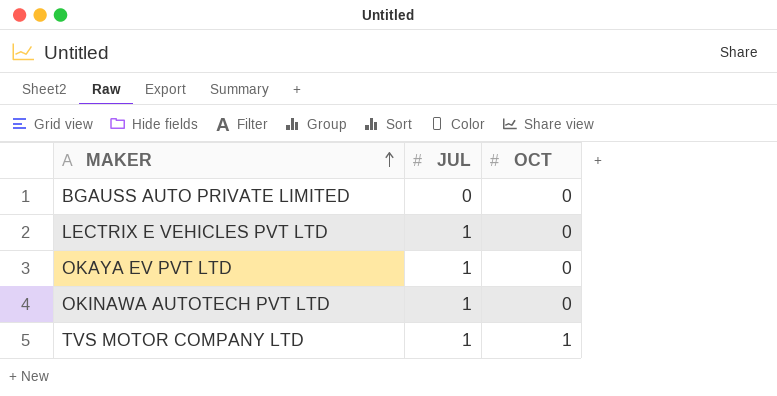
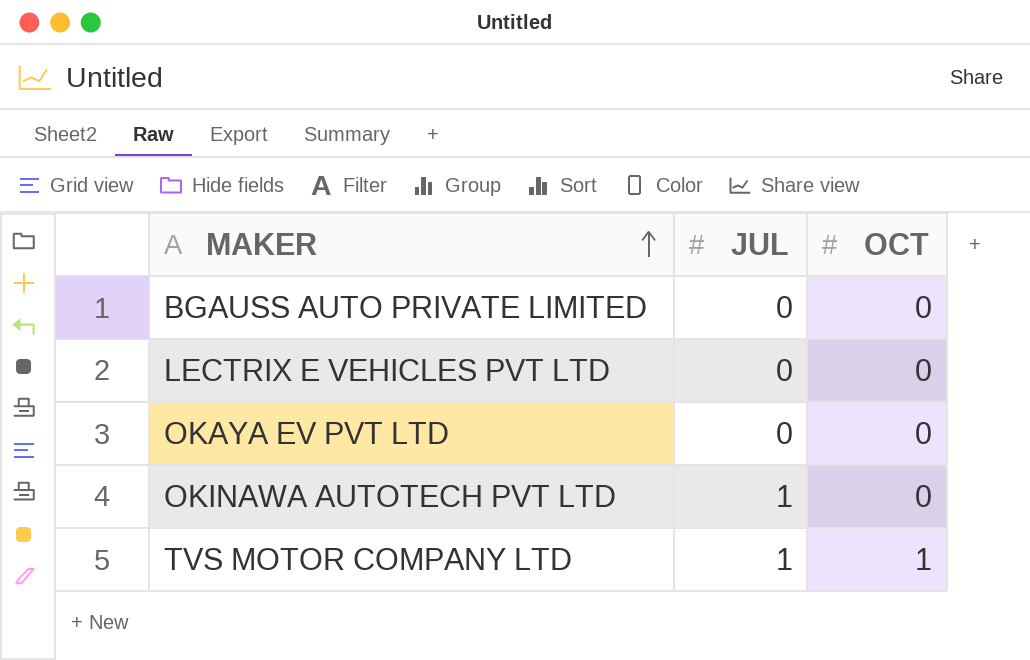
LECTRIX E VEHICLES PVT LTD | JUL: 1 -> 0
OKAYA EV PVT LTD | JUL: 1 -> 0

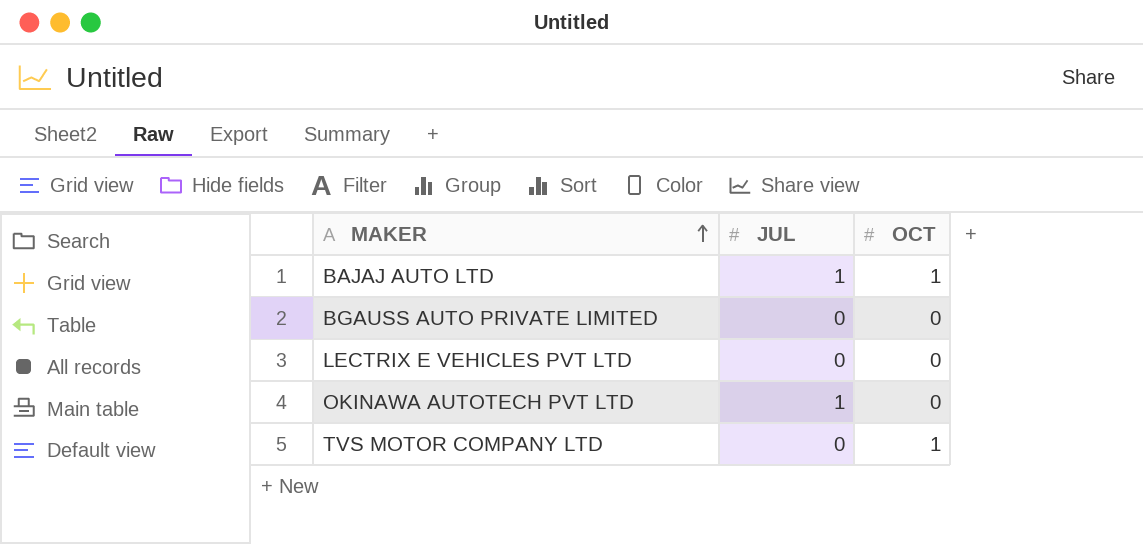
row OKAYA EV PVT LTD: 0 | 0 -> none
row BAJAJ AUTO LTD: none -> 1 | 1
TVS MOTOR COMPANY LTD | JUL: 1 -> 0

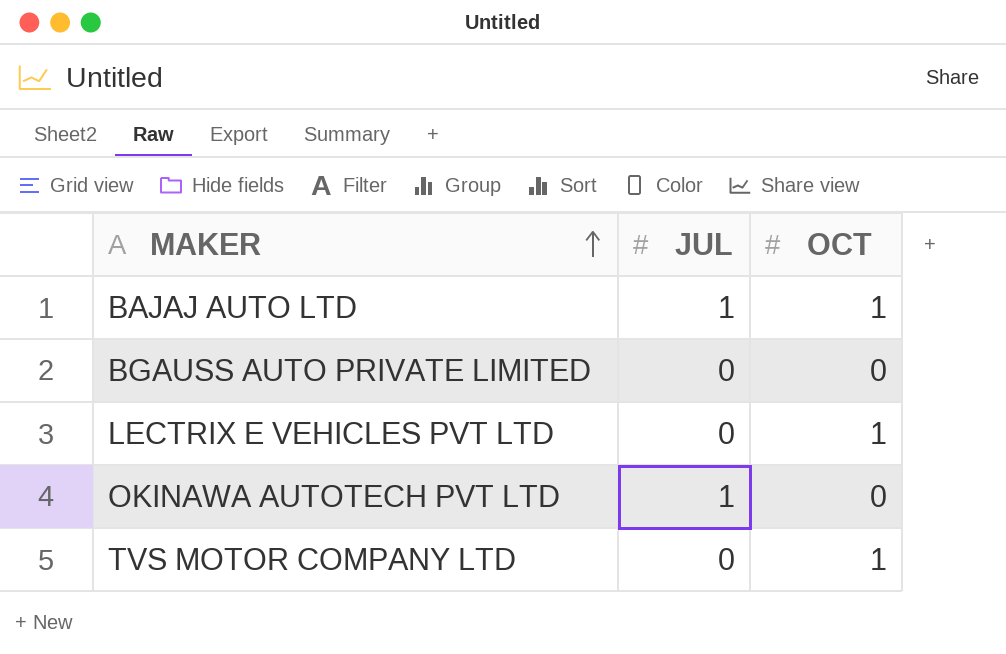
LECTRIX E VEHICLES PVT LTD | OCT: 0 -> 1

